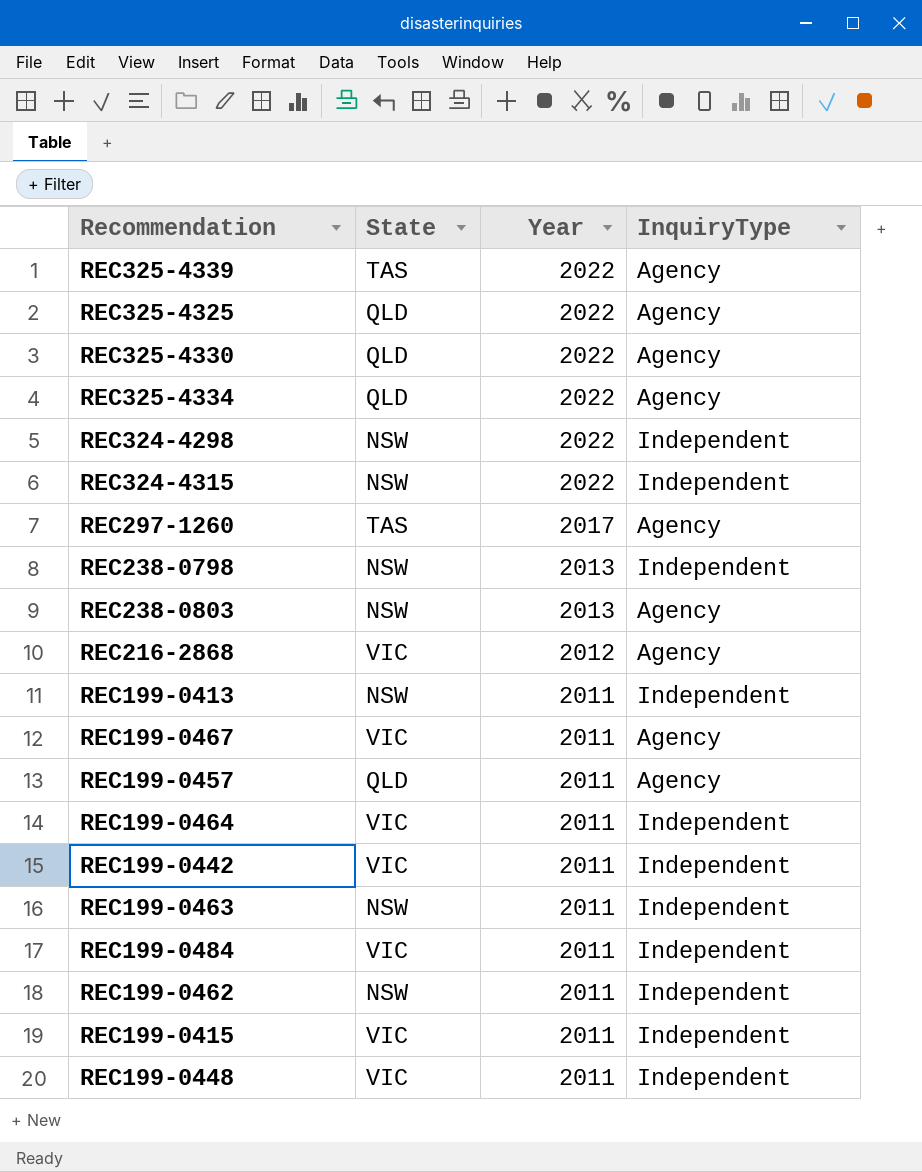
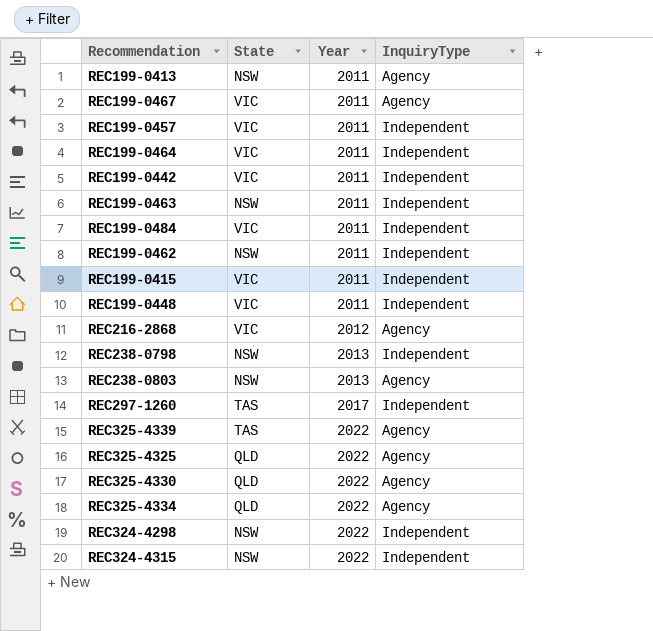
row order: Year descending -> Year ascending
REC199-0413 | InquiryType: Independent -> Agency
REC199-0457 | State: QLD -> VIC
REC199-0457 | InquiryType: Agency -> Independent
REC297-1260 | InquiryType: Agency -> Independent

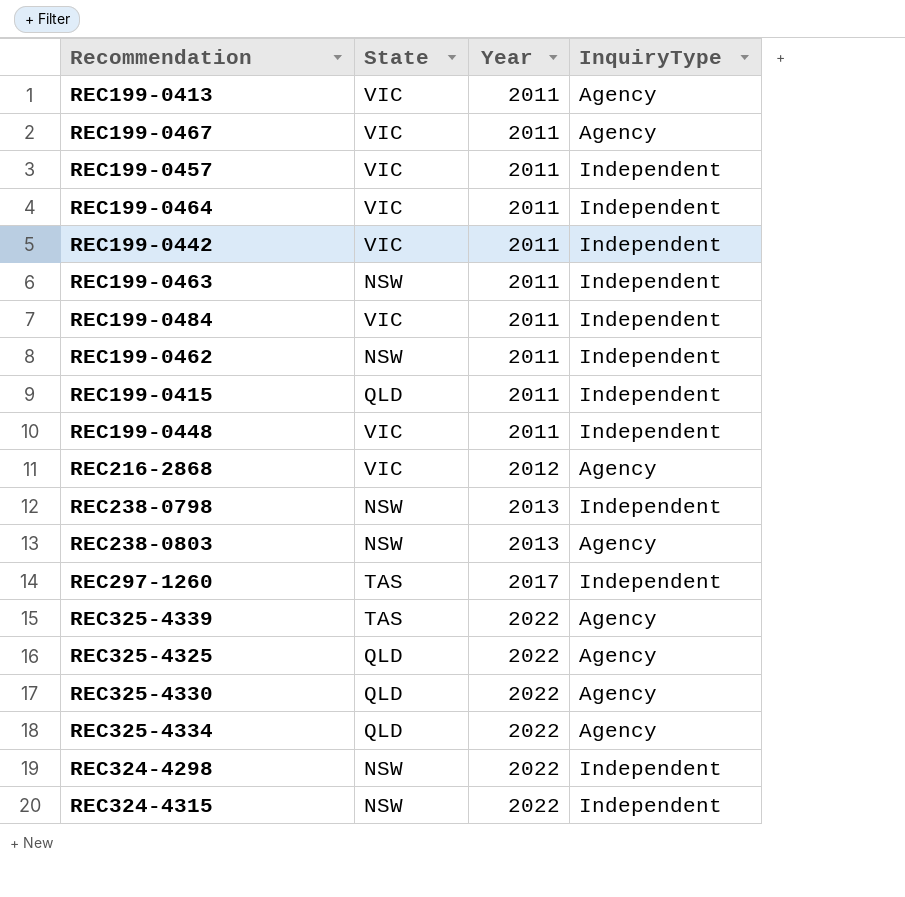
REC199-0413 | State: NSW -> VIC
REC199-0415 | State: VIC -> QLD

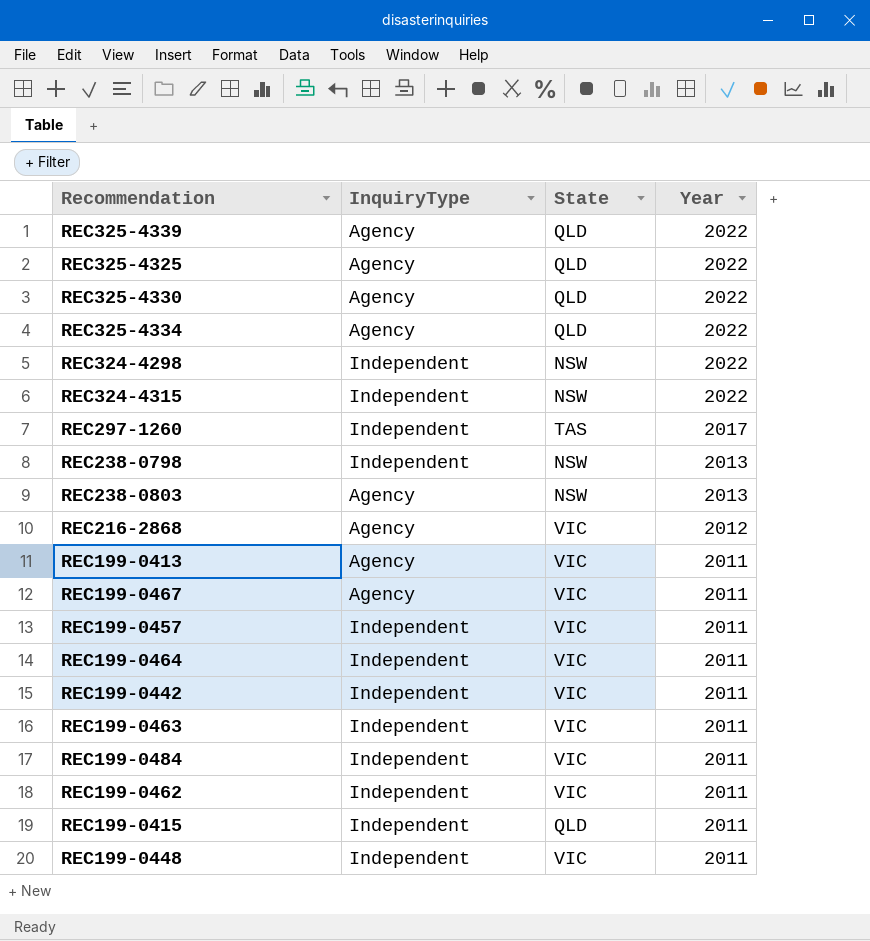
row order: Year ascending -> Year descending
column InquiryType | position: 4 -> 2
REC325-4339 | State: TAS -> QLD
REC199-0463 | State: NSW -> VIC
REC199-0462 | State: NSW -> VIC

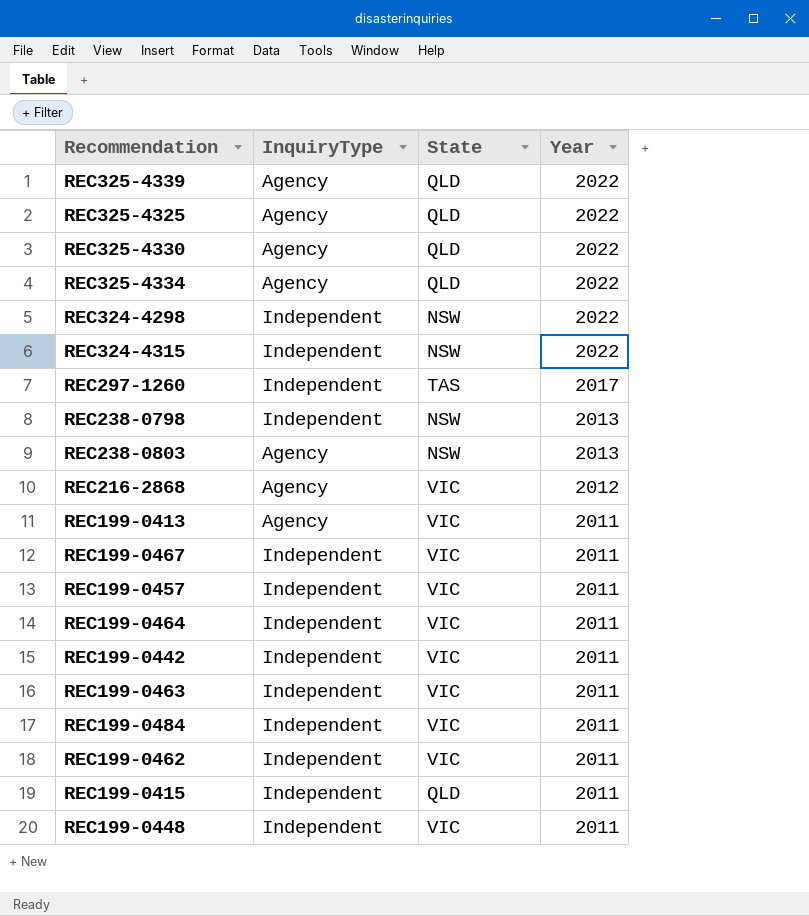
REC199-0467 | InquiryType: Agency -> Independent

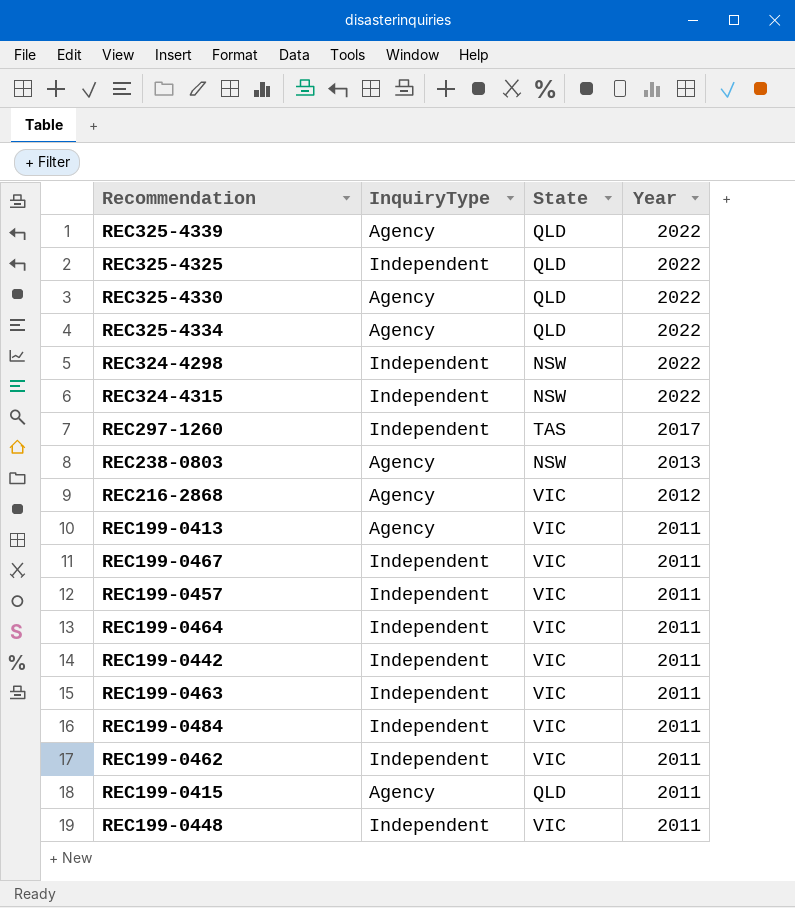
row REC238-0798: Independent | NSW | 2013 -> none
REC325-4325 | InquiryType: Agency -> Independent
REC199-0415 | InquiryType: Independent -> Agency

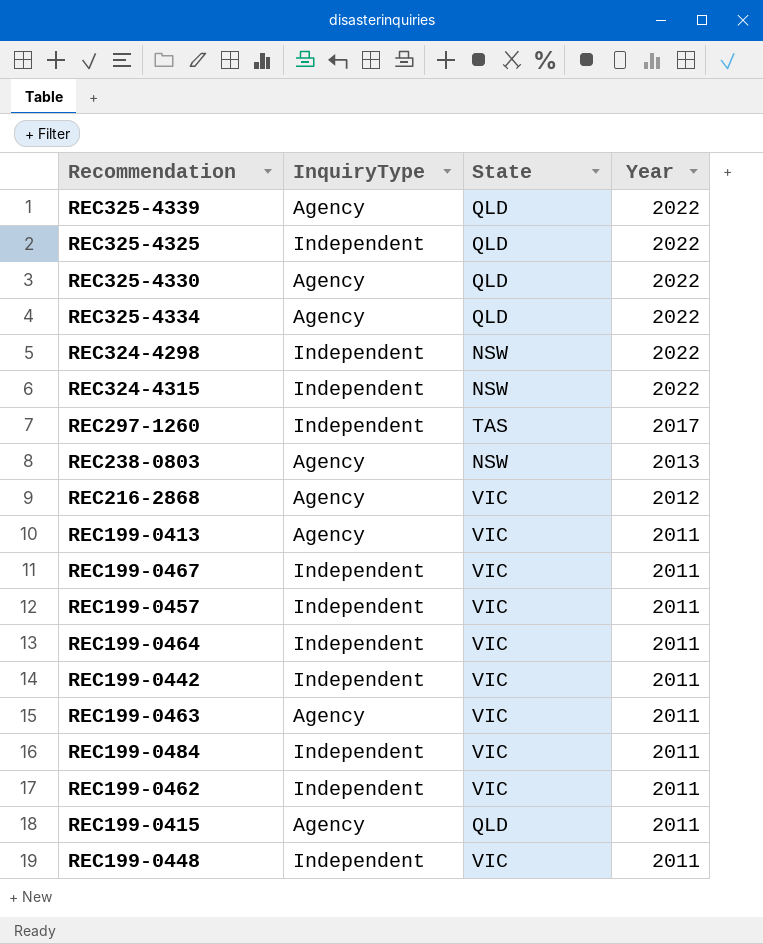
REC199-0463 | InquiryType: Independent -> Agency

